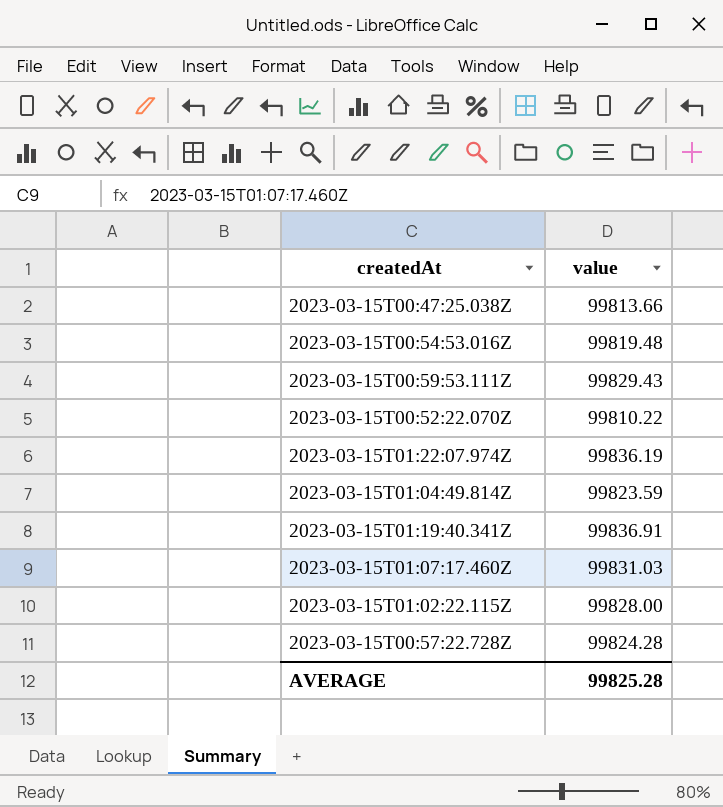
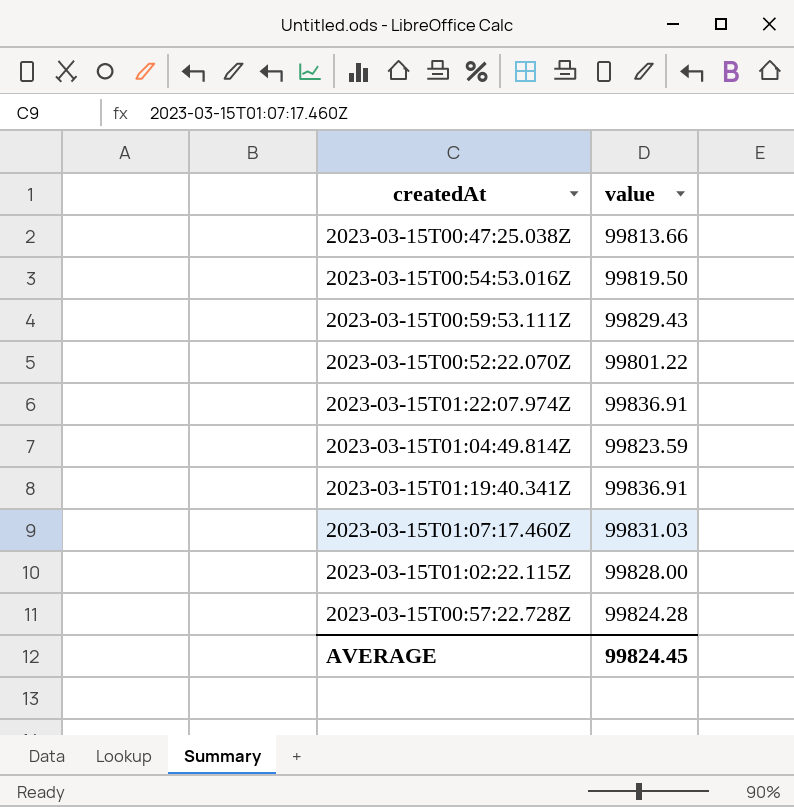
2023-03-15T00:54:53.016Z | value: 99819.48 -> 99819.50
2023-03-15T00:52:22.070Z | value: 99810.22 -> 99801.22
2023-03-15T01:22:07.974Z | value: 99836.19 -> 99836.91
AVERAGE | value: 99825.28 -> 99824.45

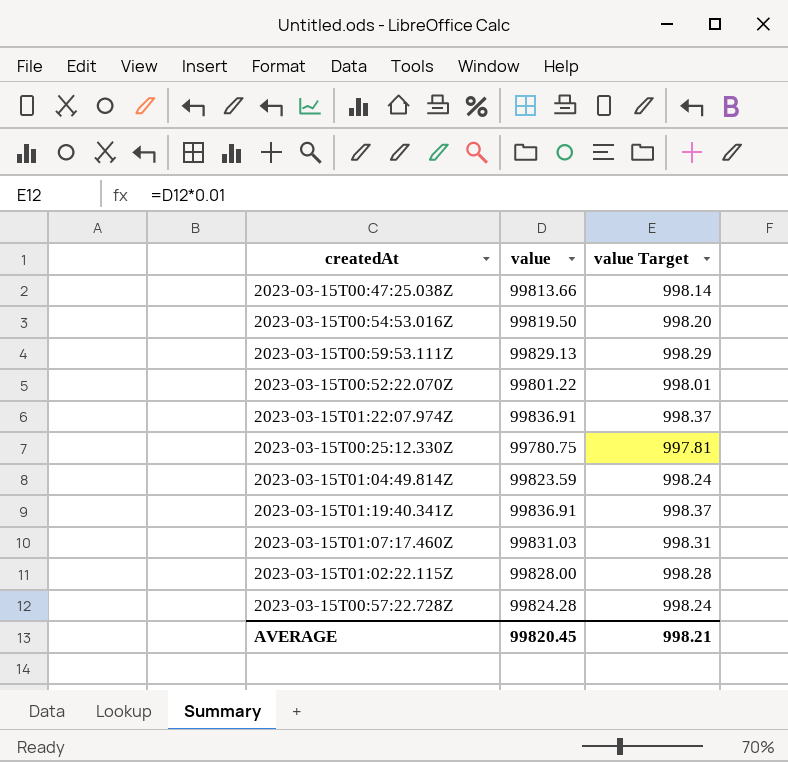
column value Target | formula: none -> [value] * 0.01
2023-03-15T00:59:53.111Z | value: 99829.43 -> 99829.13
row 2023-03-15T00:25:12.330Z: none -> 99780.75 | 997.81
AVERAGE | value: 99824.45 -> 99820.45

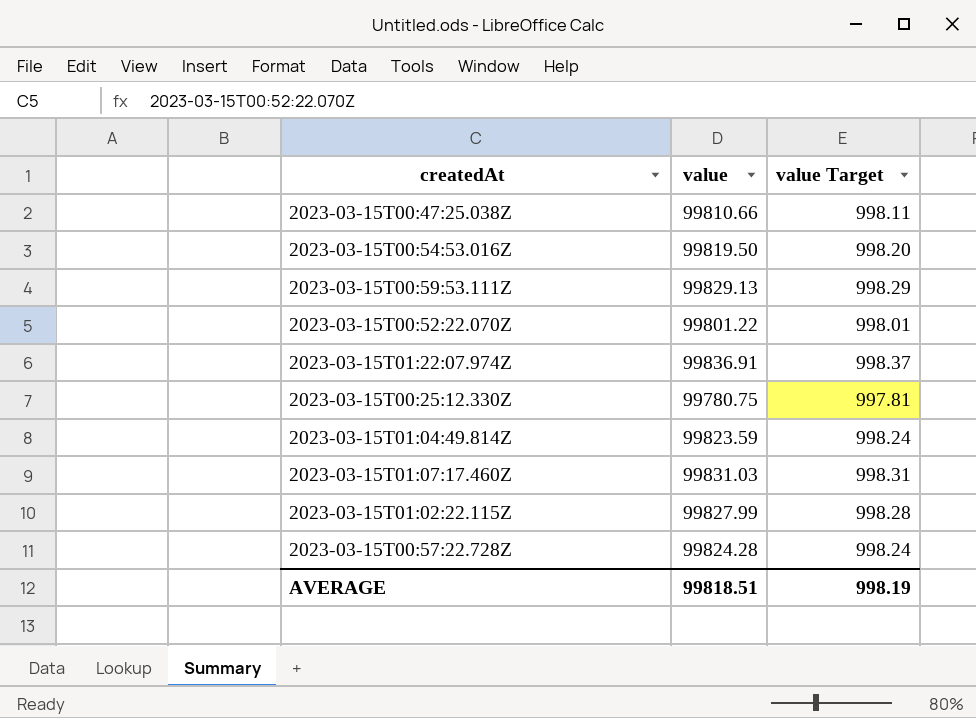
row 2023-03-15T01:19:40.341Z: 99836.91 | 998.37 -> none
2023-03-15T00:47:25.038Z | value: 99813.66 -> 99810.66
2023-03-15T00:47:25.038Z | value Target: 998.14 -> 998.11
2023-03-15T01:02:22.115Z | value: 99828.00 -> 99827.99
AVERAGE | value: 99820.45 -> 99818.51
AVERAGE | value Target: 998.21 -> 998.19

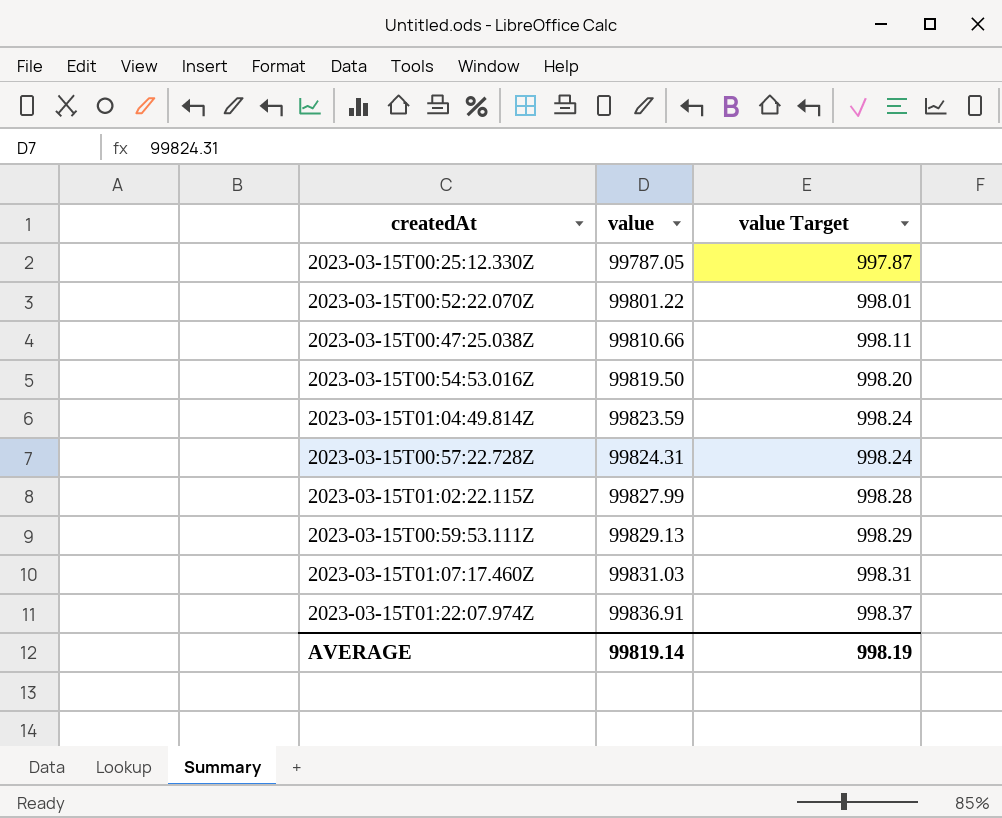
row order: none -> value ascending
2023-03-15T00:25:12.330Z | value: 99780.75 -> 99787.05
2023-03-15T00:25:12.330Z | value Target: 997.81 -> 997.87
2023-03-15T00:57:22.728Z | value: 99824.28 -> 99824.31
AVERAGE | value: 99818.51 -> 99819.14

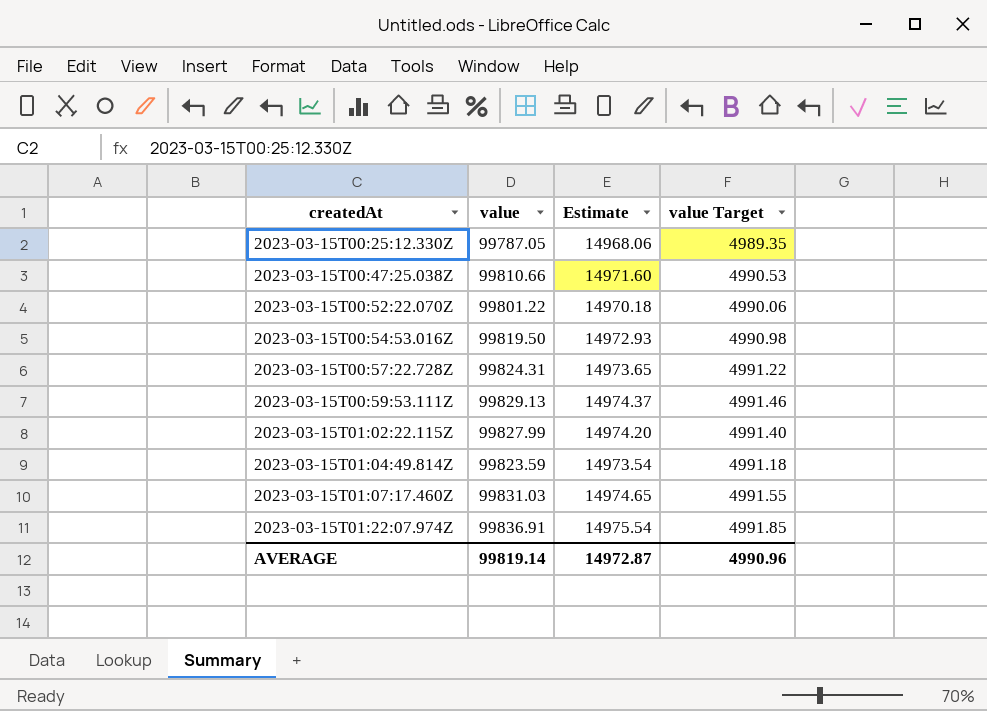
row order: value ascending -> createdAt ascending
column Estimate | formula: none -> [value] * 0.15
column value Target | formula: [value] * 0.01 -> [value] * 0.05
AVERAGE | value Target: 998.19 -> 4990.96

